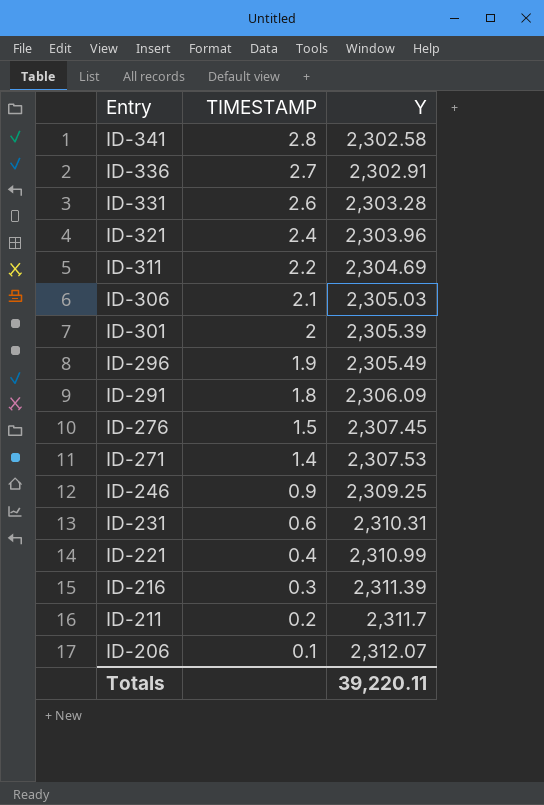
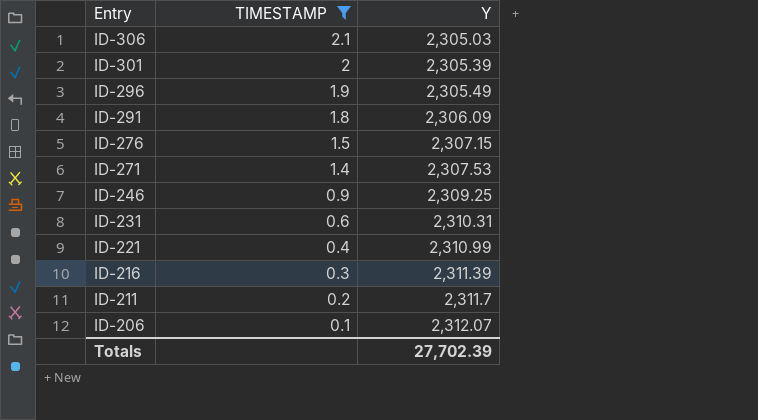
filter: none -> TIMESTAMP <= 2.1
ID-276 | Y: 2,307.45 -> 2,307.15
Totals | Y: 39,220.11 -> 27,702.39

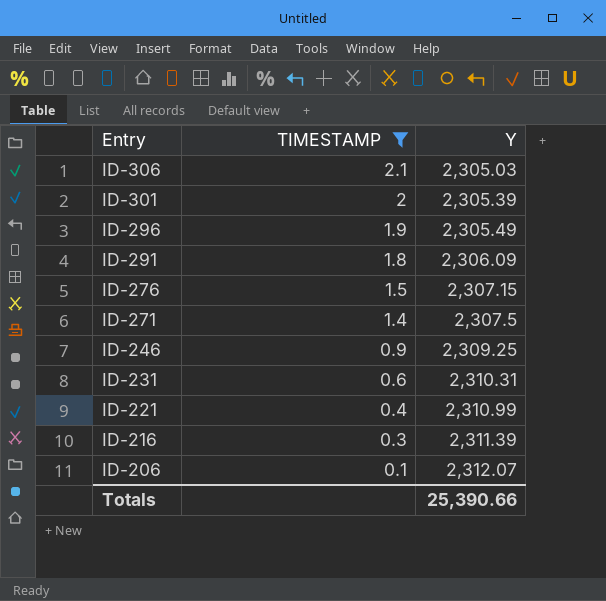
row ID-211: 0.2 | 2,311.7 -> none
ID-271 | Y: 2,307.53 -> 2,307.5
Totals | Y: 27,702.39 -> 25,390.66

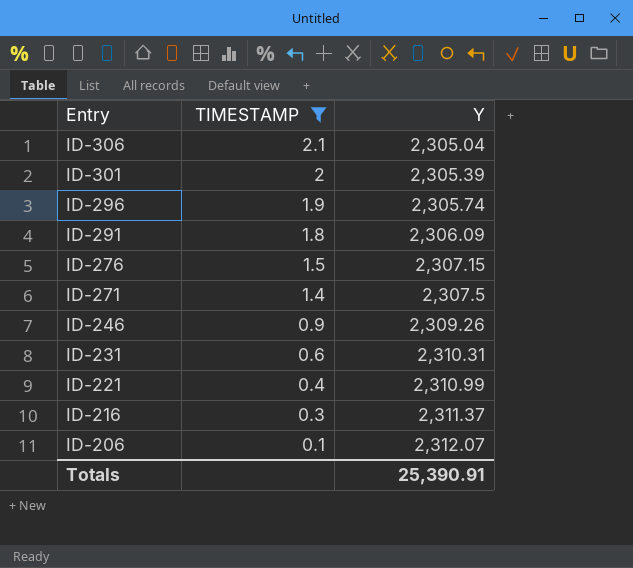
ID-306 | Y: 2,305.03 -> 2,305.04
ID-296 | Y: 2,305.49 -> 2,305.74
ID-246 | Y: 2,309.25 -> 2,309.26
ID-216 | Y: 2,311.39 -> 2,311.37
Totals | Y: 25,390.66 -> 25,390.91

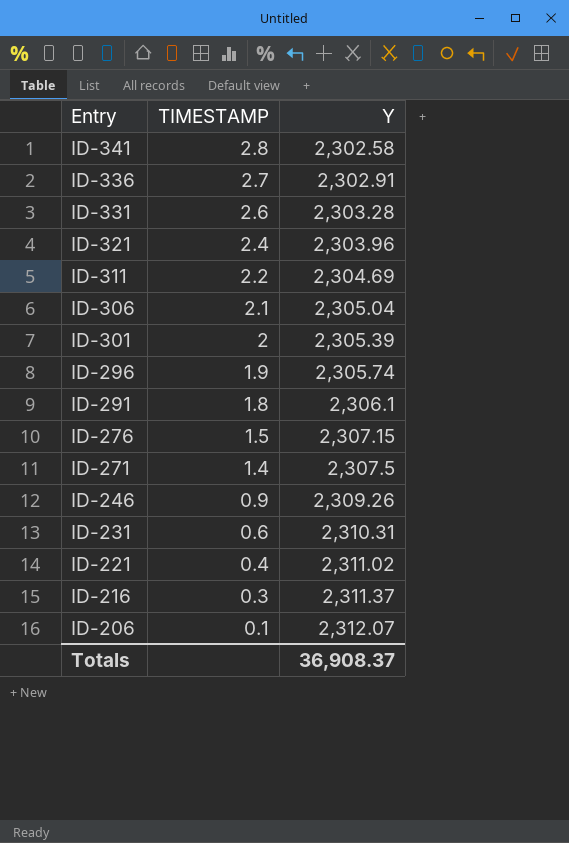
filter: TIMESTAMP <= 2.1 -> none
ID-291 | Y: 2,306.09 -> 2,306.1
ID-221 | Y: 2,310.99 -> 2,311.02
Totals | Y: 25,390.91 -> 36,908.37

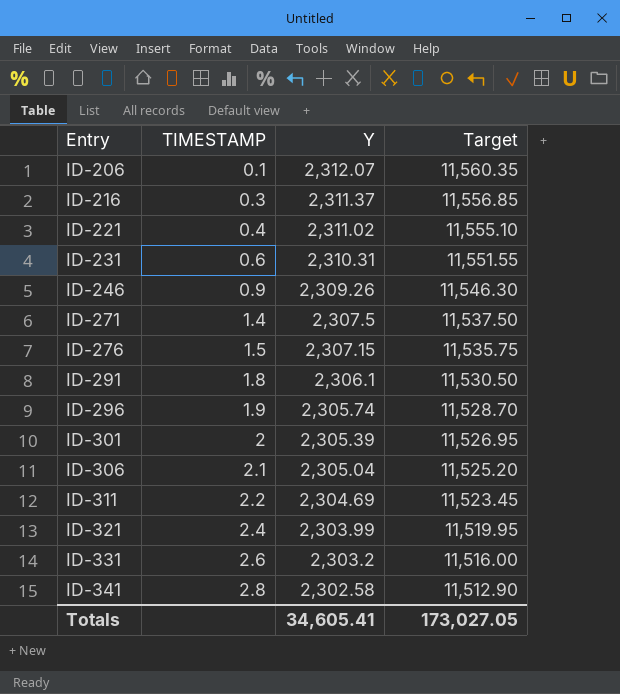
row order: Entry descending -> Entry ascending
column Target | formula: none -> [Y] * 5
row ID-336: 2.7 | 2,302.91 -> none
ID-321 | Y: 2,303.96 -> 2,303.99
ID-331 | Y: 2,303.28 -> 2,303.2
Totals | Y: 36,908.37 -> 34,605.41

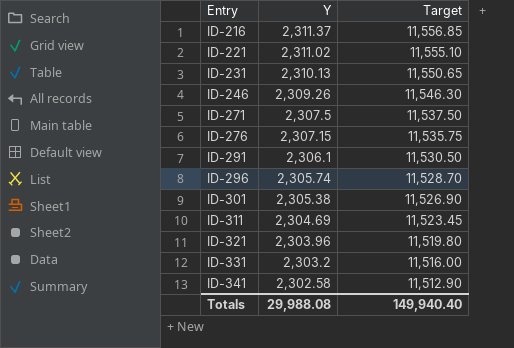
column TIMESTAMP | position: 2 -> none
row ID-206: 0.1 | 2,312.07 | 11,560.35 -> none
row ID-306: 2.1 | 2,305.04 | 11,525.20 -> none
ID-231 | Y: 2,310.31 -> 2,310.13
ID-231 | Target: 11,551.55 -> 11,550.65
ID-301 | Y: 2,305.39 -> 2,305.38
ID-301 | Target: 11,526.95 -> 11,526.90
ID-321 | Y: 2,303.99 -> 2,303.96
ID-321 | Target: 11,519.95 -> 11,519.80
Totals | Y: 34,605.41 -> 29,988.08
Totals | Target: 173,027.05 -> 149,940.40

